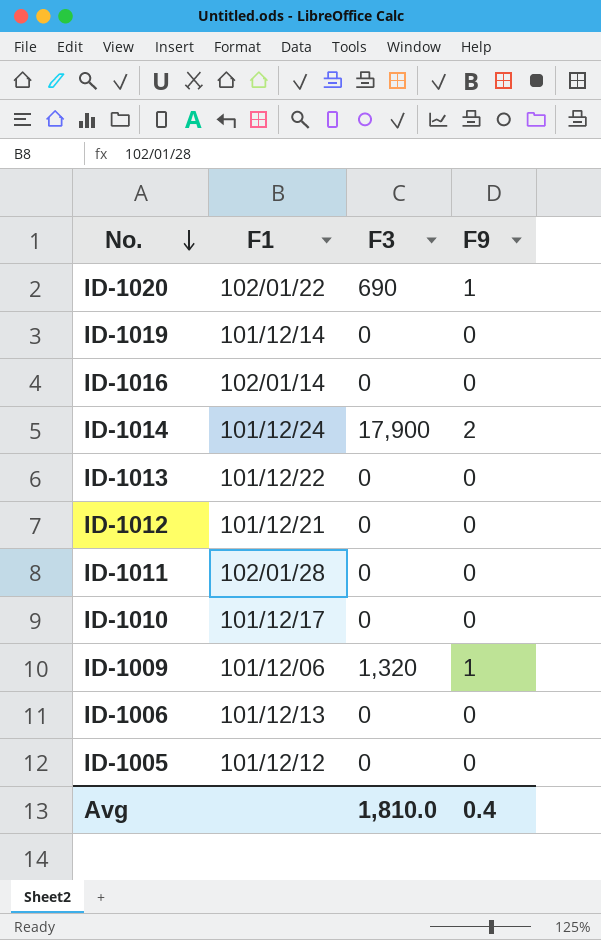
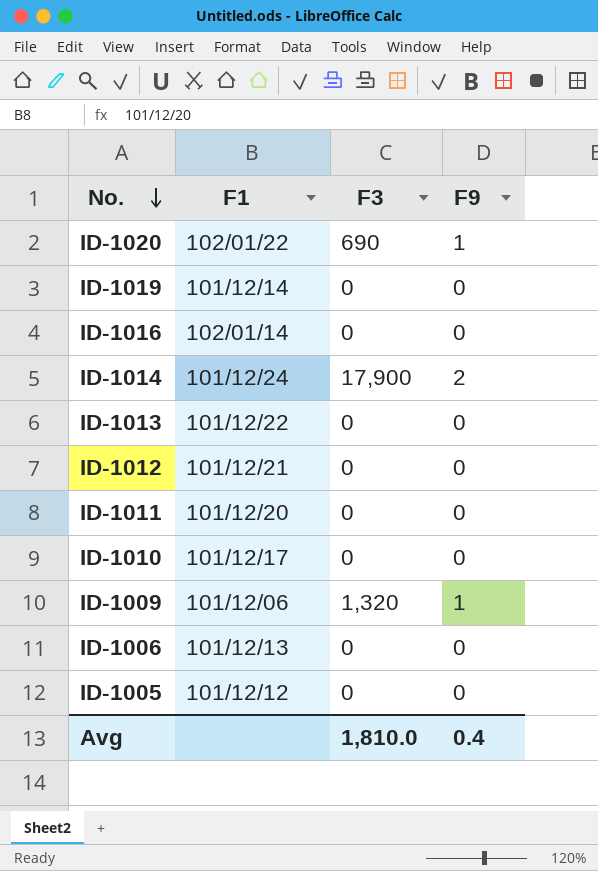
ID-1011 | F1: 102/01/28 -> 101/12/20

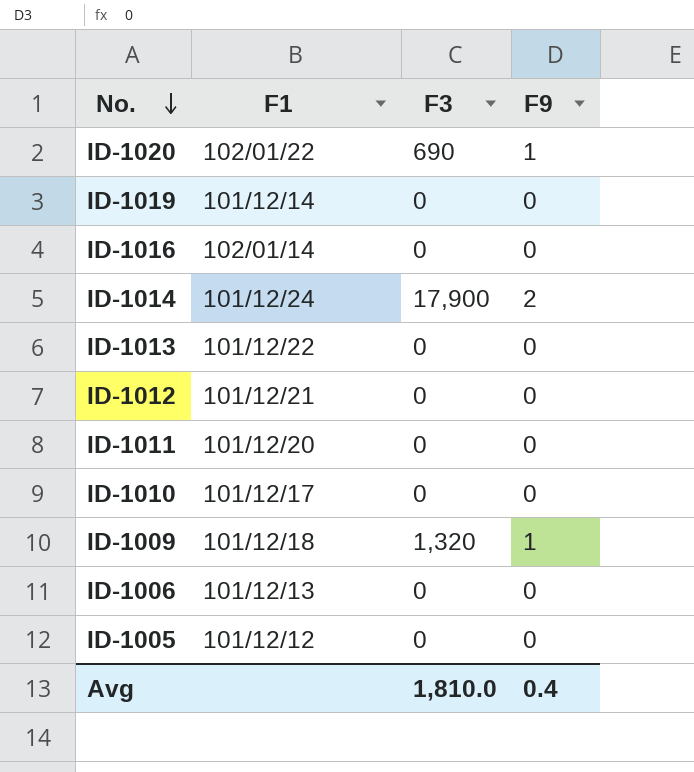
ID-1009 | F1: 101/12/06 -> 101/12/18

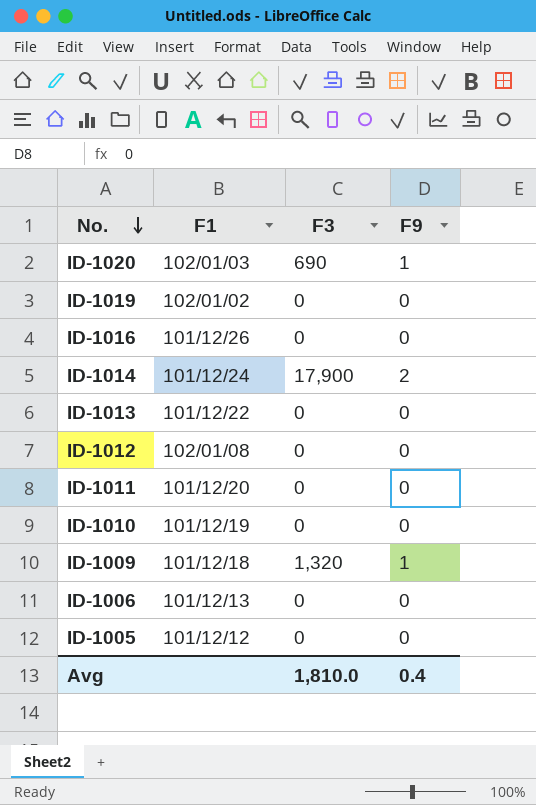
ID-1020 | F1: 102/01/22 -> 102/01/03
ID-1019 | F1: 101/12/14 -> 102/01/02
ID-1016 | F1: 102/01/14 -> 101/12/26
ID-1012 | F1: 101/12/21 -> 102/01/08
ID-1010 | F1: 101/12/17 -> 101/12/19

